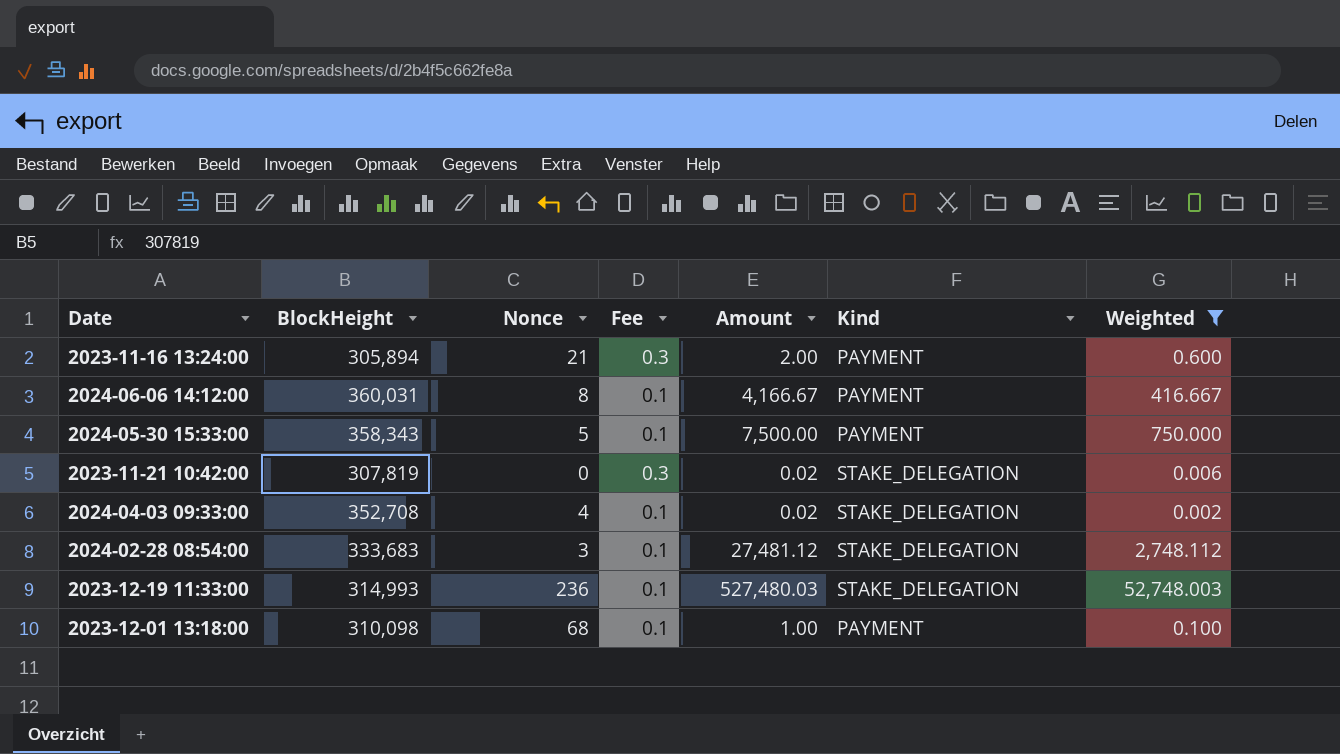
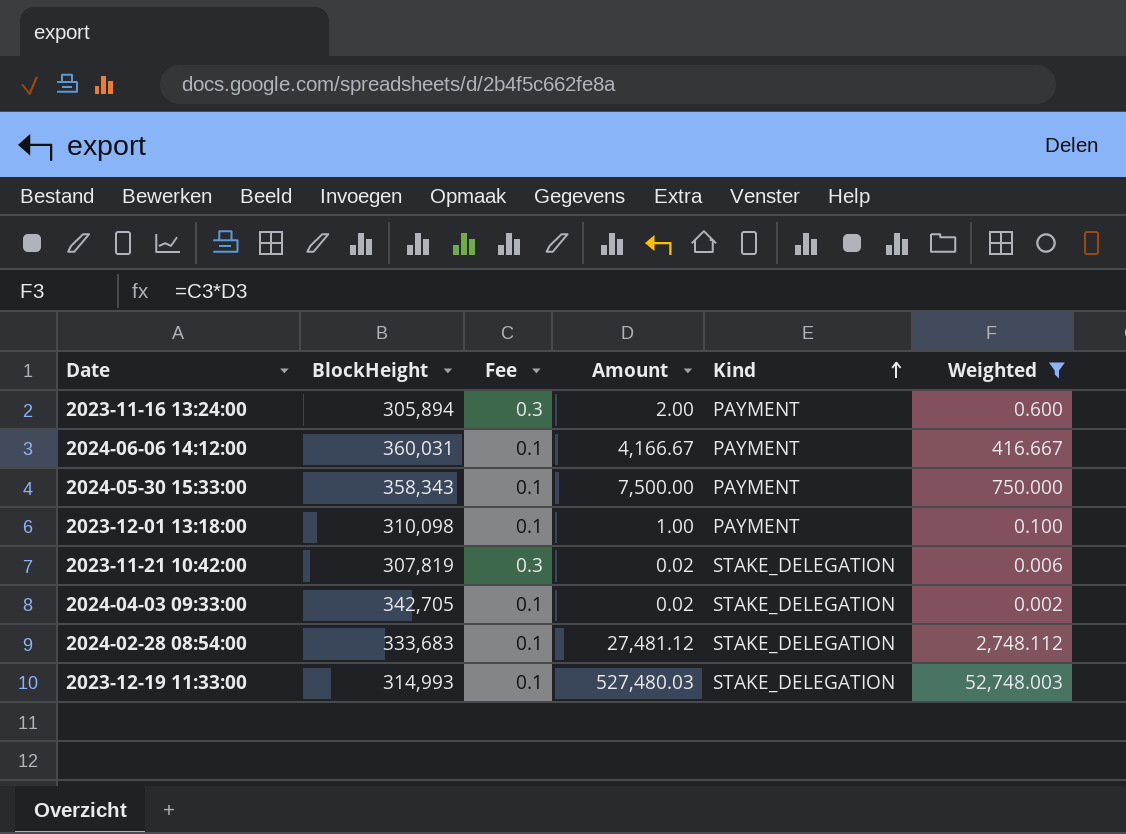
row order: none -> Kind ascending
column Nonce | position: 3 -> none
2024-04-03 09:33:00 | BlockHeight: 352,708 -> 342,705

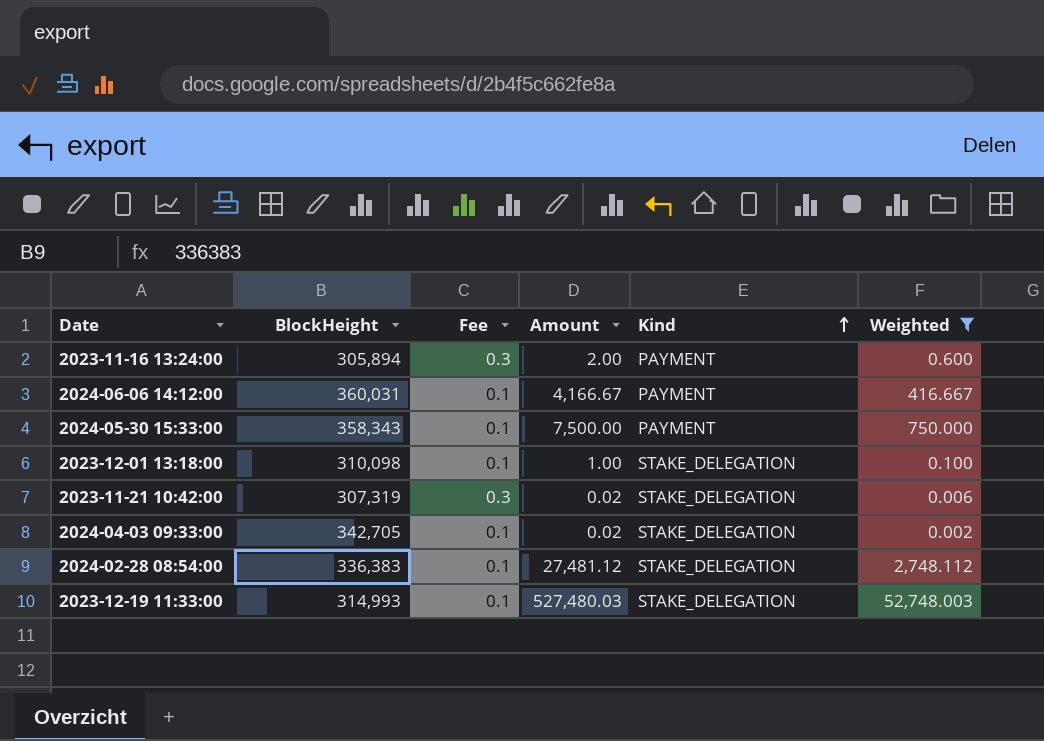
2023-12-01 13:18:00 | Kind: PAYMENT -> STAKE_DELEGATION
2023-11-21 10:42:00 | BlockHeight: 307,819 -> 307,319
2024-02-28 08:54:00 | BlockHeight: 333,683 -> 336,383

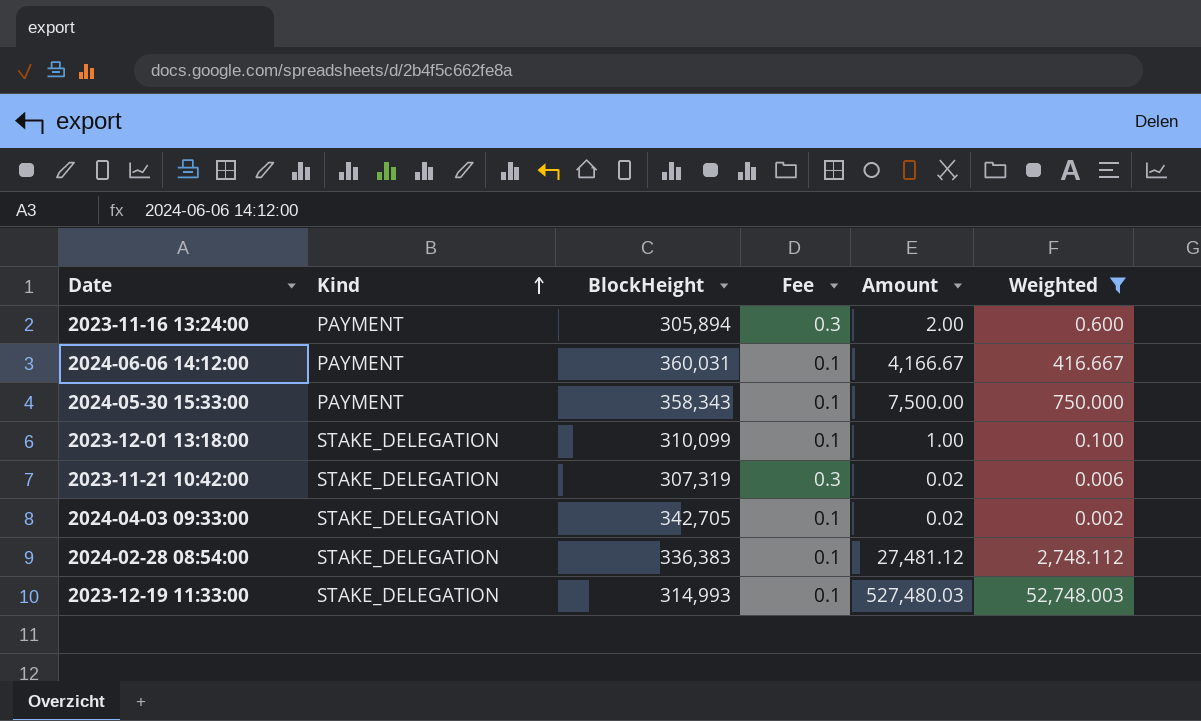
column Kind | position: 5 -> 2
2023-12-01 13:18:00 | BlockHeight: 310,098 -> 310,099

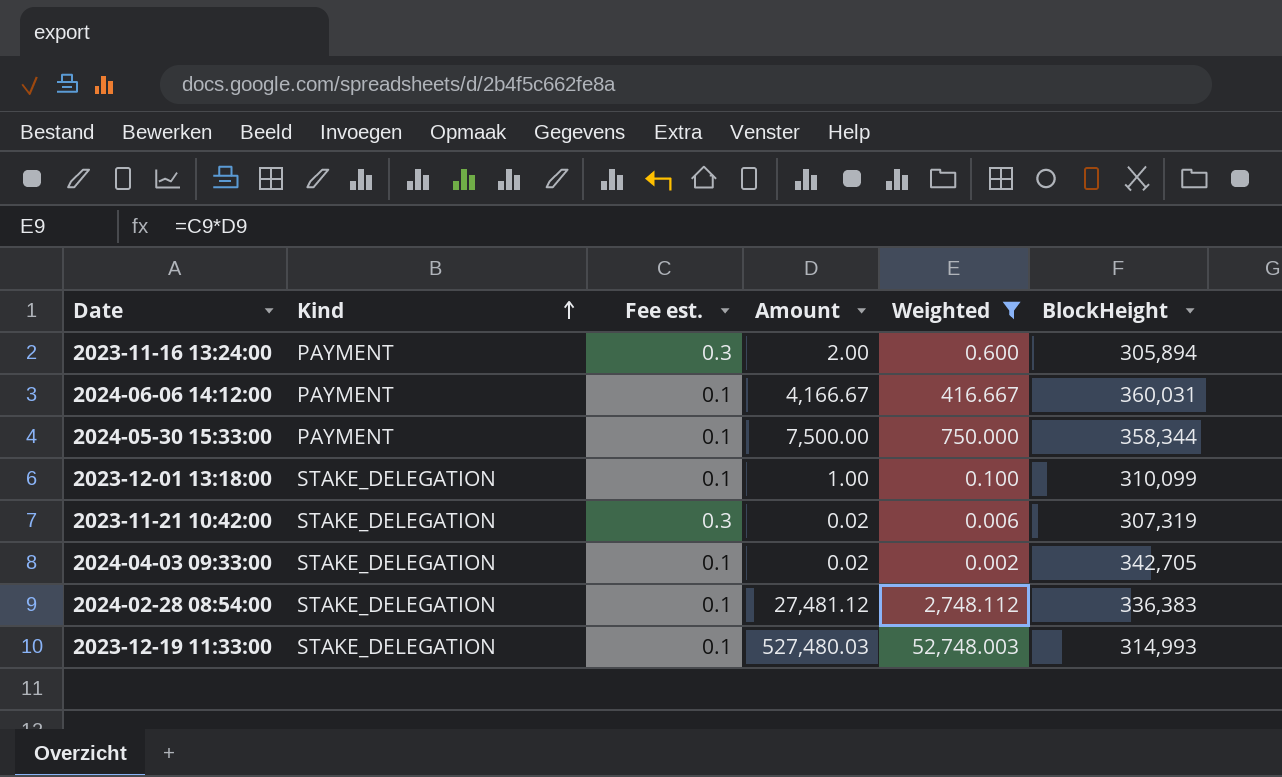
column name: Fee -> Fee est.
column BlockHeight | position: 3 -> 6
2024-05-30 15:33:00 | BlockHeight: 358,343 -> 358,344

